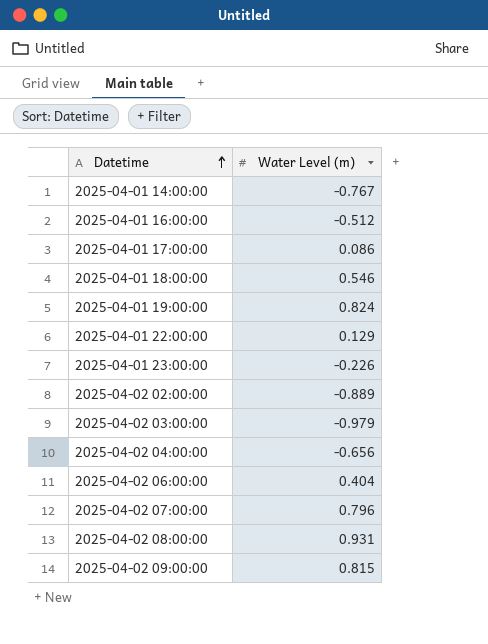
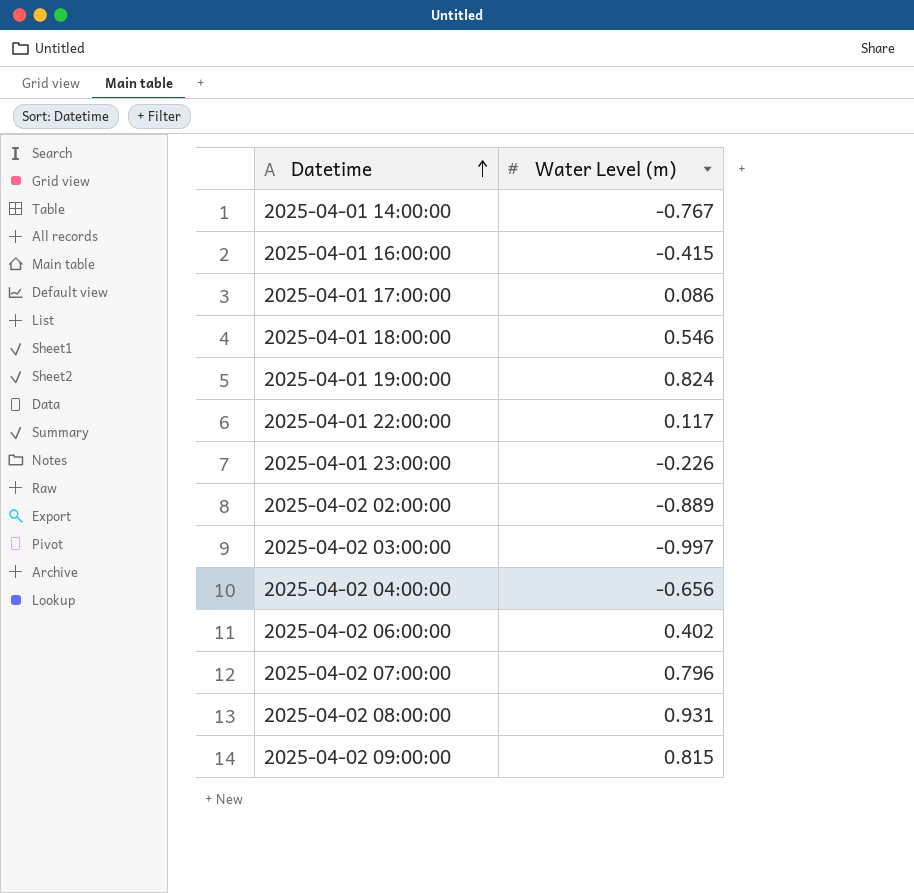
2025-04-01 16:00:00 | Water Level (m): -0.512 -> -0.415
2025-04-01 22:00:00 | Water Level (m): 0.129 -> 0.117
2025-04-02 03:00:00 | Water Level (m): -0.979 -> -0.997
2025-04-02 06:00:00 | Water Level (m): 0.404 -> 0.402

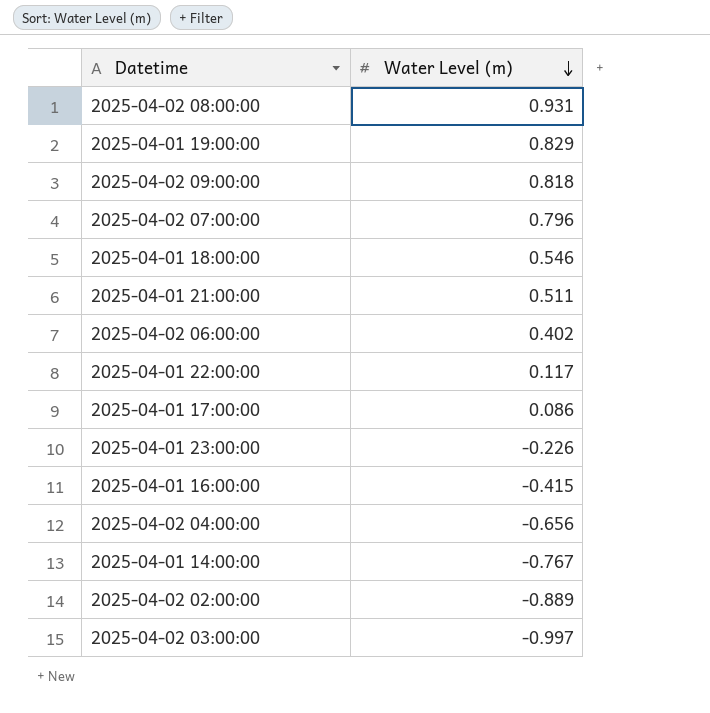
row order: Datetime ascending -> Water Level (m) descending
2025-04-01 19:00:00 | Water Level (m): 0.824 -> 0.829
2025-04-02 09:00:00 | Water Level (m): 0.815 -> 0.818
row 2025-04-01 21:00:00: none -> 0.511

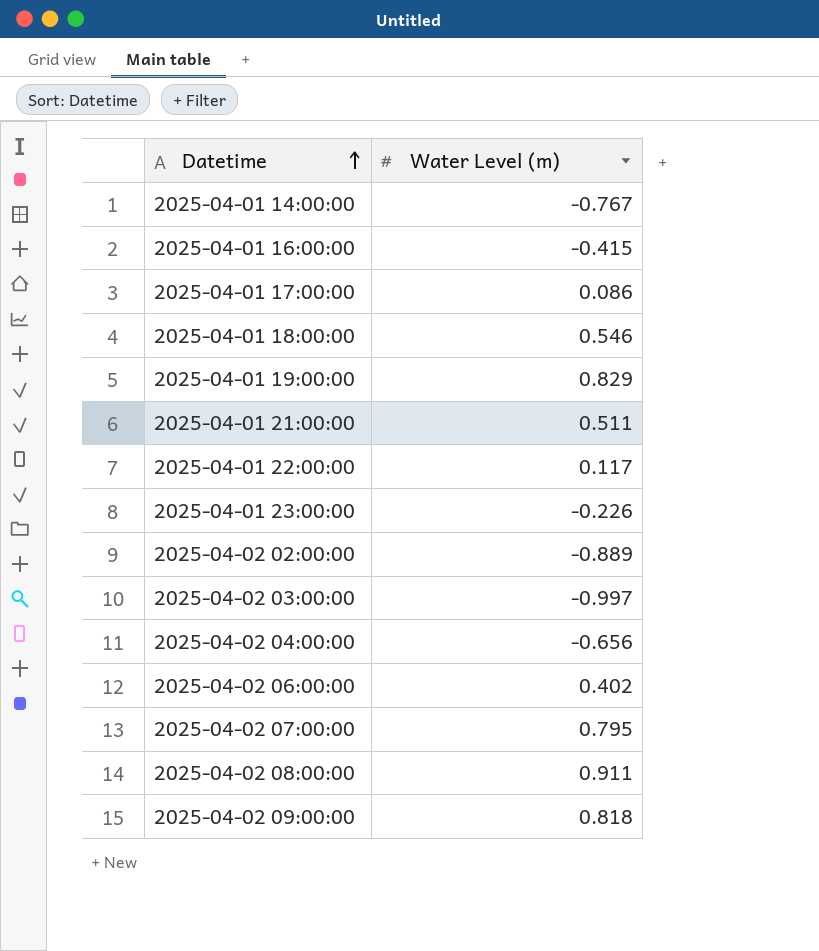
row order: Water Level (m) descending -> Datetime ascending
2025-04-02 07:00:00 | Water Level (m): 0.796 -> 0.795
2025-04-02 08:00:00 | Water Level (m): 0.931 -> 0.911

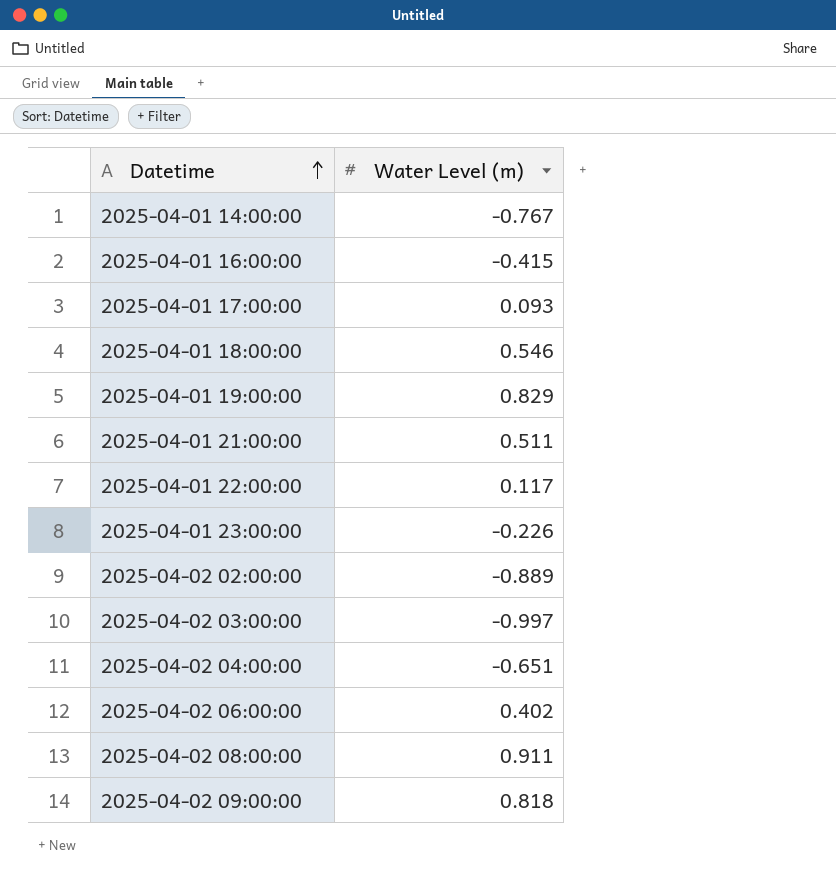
row 2025-04-02 07:00:00: 0.795 -> none
2025-04-01 17:00:00 | Water Level (m): 0.086 -> 0.093
2025-04-02 04:00:00 | Water Level (m): -0.656 -> -0.651

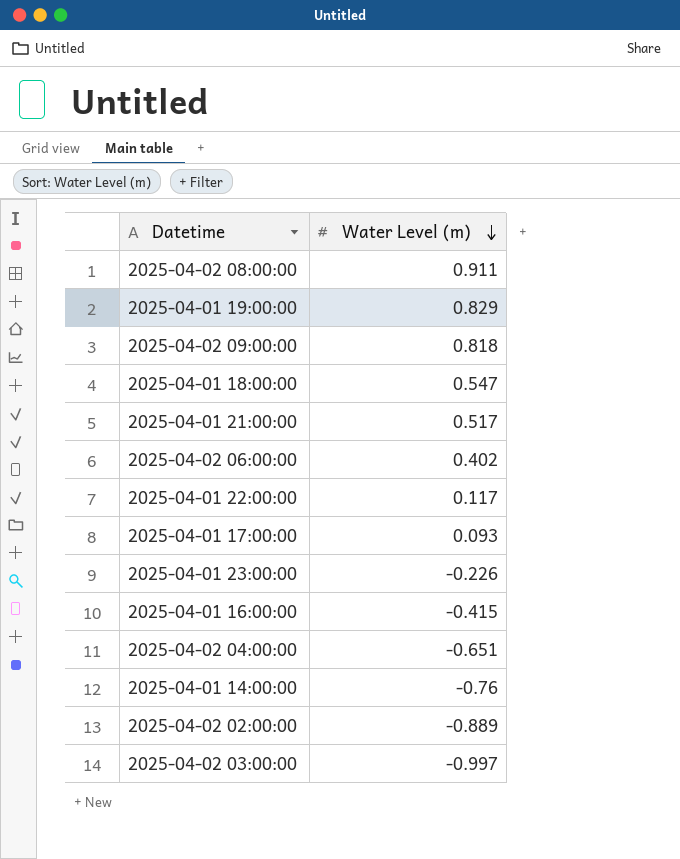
row order: Datetime ascending -> Water Level (m) descending
2025-04-01 18:00:00 | Water Level (m): 0.546 -> 0.547
2025-04-01 21:00:00 | Water Level (m): 0.511 -> 0.517
2025-04-01 14:00:00 | Water Level (m): -0.767 -> -0.76

